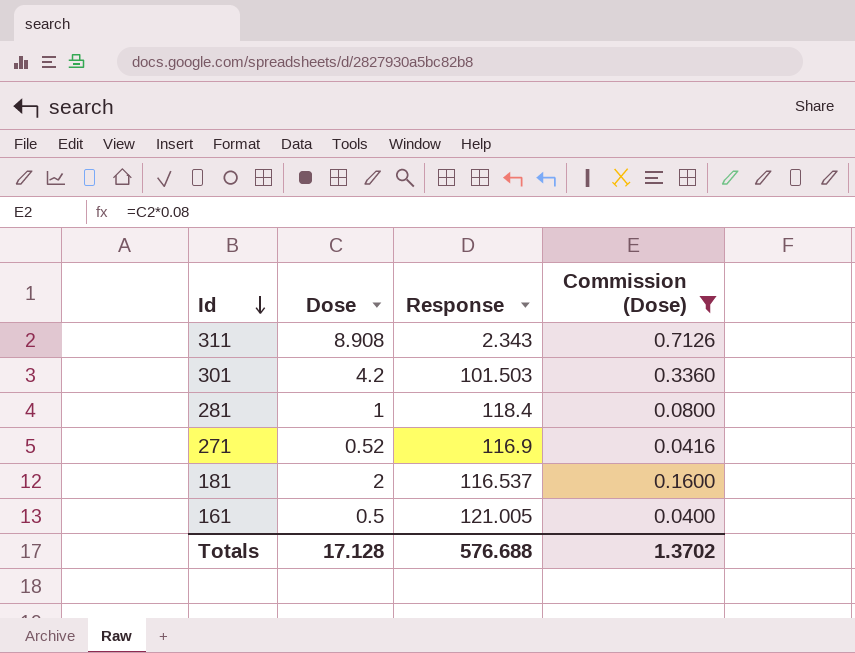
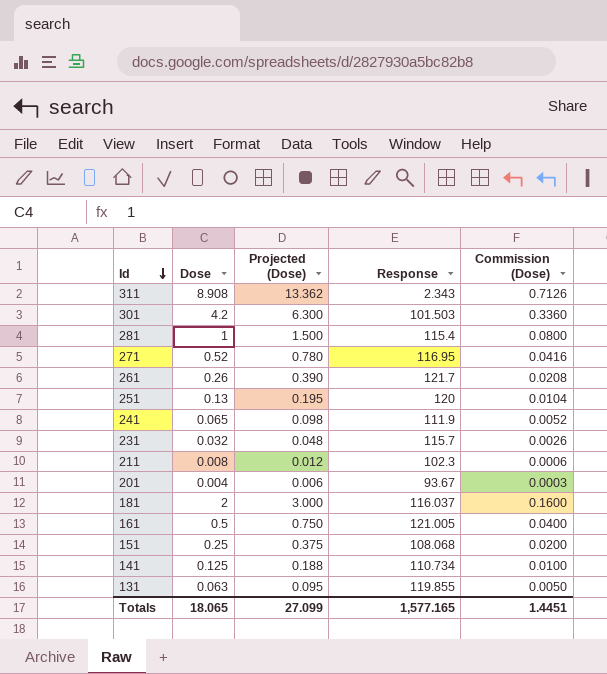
filter: Commission (Dose) >= 0.0400 -> none
column Projected (Dose) | formula: none -> [Dose] * 1.5
281 | Response: 118.4 -> 115.4
271 | Response: 116.9 -> 116.95
181 | Response: 116.537 -> 116.037
Totals | Dose: 17.128 -> 18.065
Totals | Response: 576.688 -> 1,577.165
Totals | Commission (Dose): 1.3702 -> 1.4451

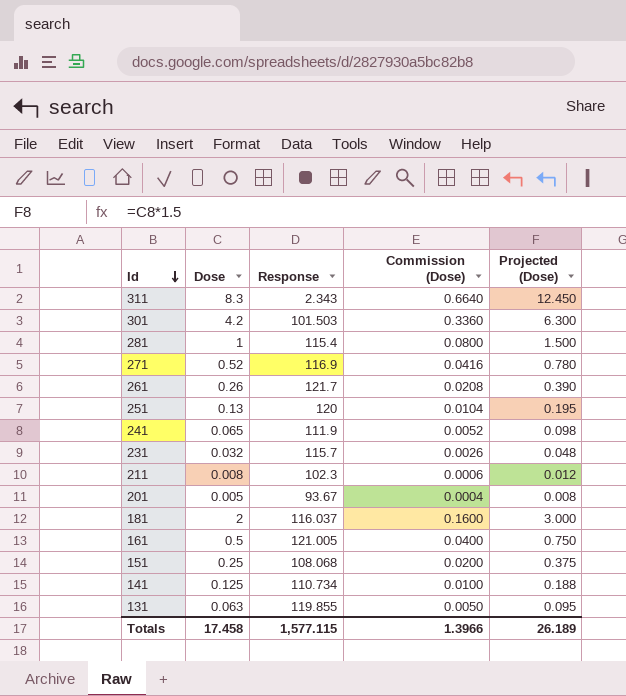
column Projected (Dose) | position: 3 -> 5
311 | Dose: 8.908 -> 8.3
311 | Commission (Dose): 0.7126 -> 0.6640
311 | Projected (Dose): 13.362 -> 12.450
271 | Response: 116.95 -> 116.9
201 | Dose: 0.004 -> 0.005
201 | Commission (Dose): 0.0003 -> 0.0004
201 | Projected (Dose): 0.006 -> 0.008
Totals | Dose: 18.065 -> 17.458
Totals | Response: 1,577.165 -> 1,577.115
Totals | Commission (Dose): 1.4451 -> 1.3966
Totals | Projected (Dose): 27.099 -> 26.189

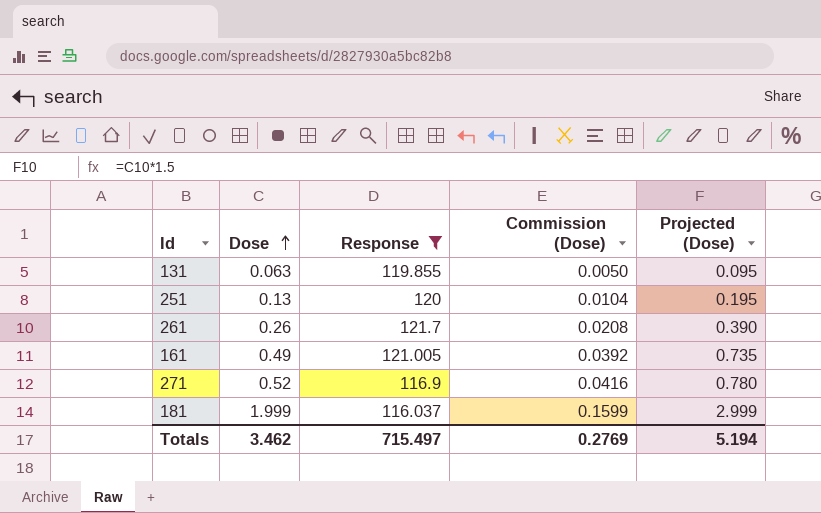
filter: none -> Response >= 116.037
row order: Id descending -> Dose ascending
161 | Dose: 0.5 -> 0.49
161 | Commission (Dose): 0.0400 -> 0.0392
161 | Projected (Dose): 0.750 -> 0.735
181 | Dose: 2 -> 1.999
181 | Commission (Dose): 0.1600 -> 0.1599
181 | Projected (Dose): 3.000 -> 2.999
Totals | Dose: 17.458 -> 3.462
Totals | Response: 1,577.115 -> 715.497
Totals | Commission (Dose): 1.3966 -> 0.2769
Totals | Projected (Dose): 26.189 -> 5.194

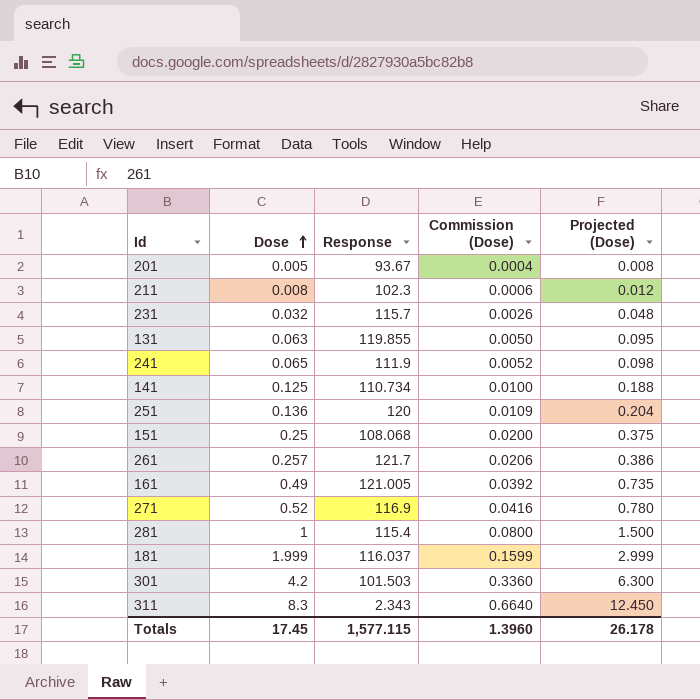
filter: Response >= 116.037 -> none
251 | Dose: 0.13 -> 0.136
251 | Commission (Dose): 0.0104 -> 0.0109
251 | Projected (Dose): 0.195 -> 0.204
261 | Dose: 0.26 -> 0.257
261 | Commission (Dose): 0.0208 -> 0.0206
261 | Projected (Dose): 0.390 -> 0.386
Totals | Dose: 3.462 -> 17.45
Totals | Response: 715.497 -> 1,577.115
Totals | Commission (Dose): 0.2769 -> 1.3960
Totals | Projected (Dose): 5.194 -> 26.178

